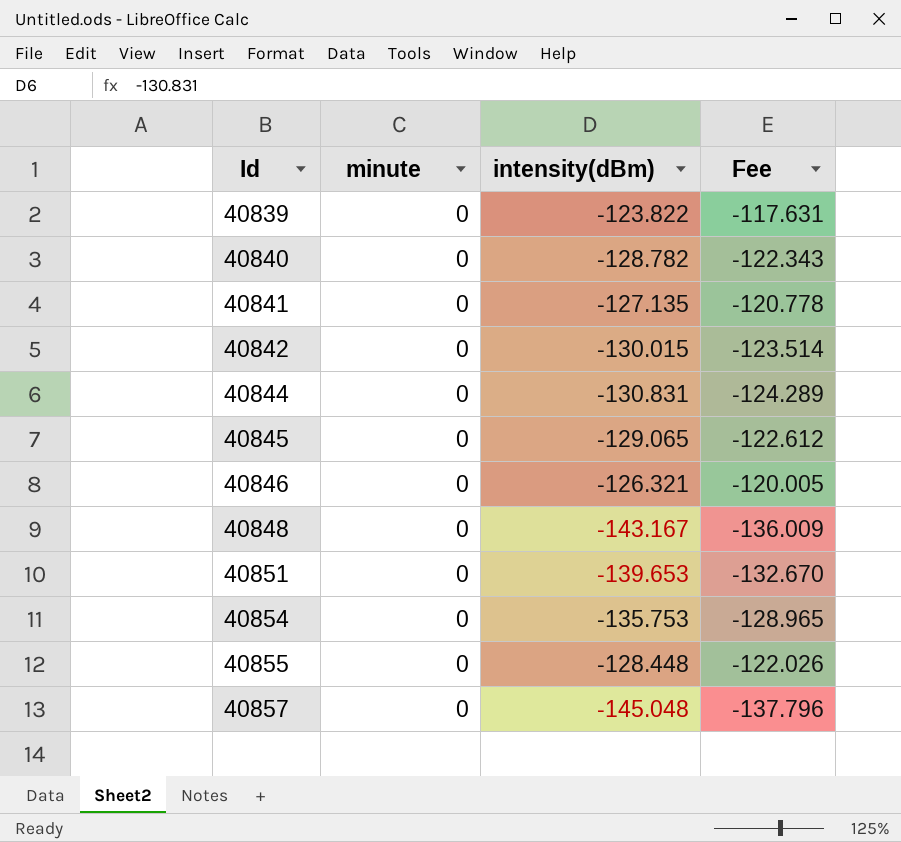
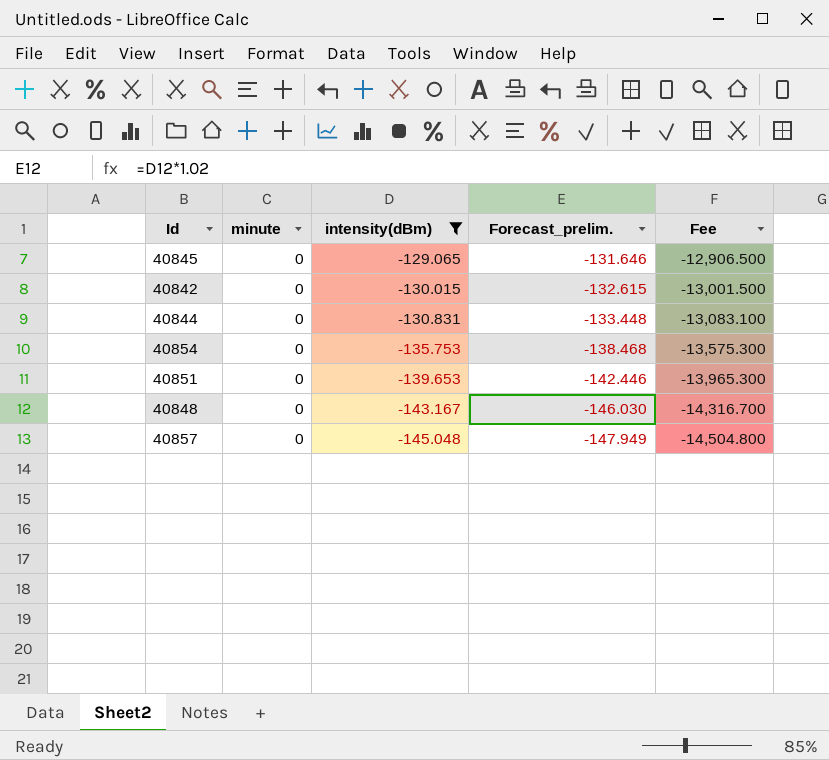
filter: none -> intensity(dBm) <= -129.065
row order: Id ascending -> intensity(dBm) descending
column Forecast_prelim. | formula: none -> [intensity(dBm)] * 1.02
column Fee | formula: [intensity(dBm)] * 0.95 -> [intensity(dBm)] * 100

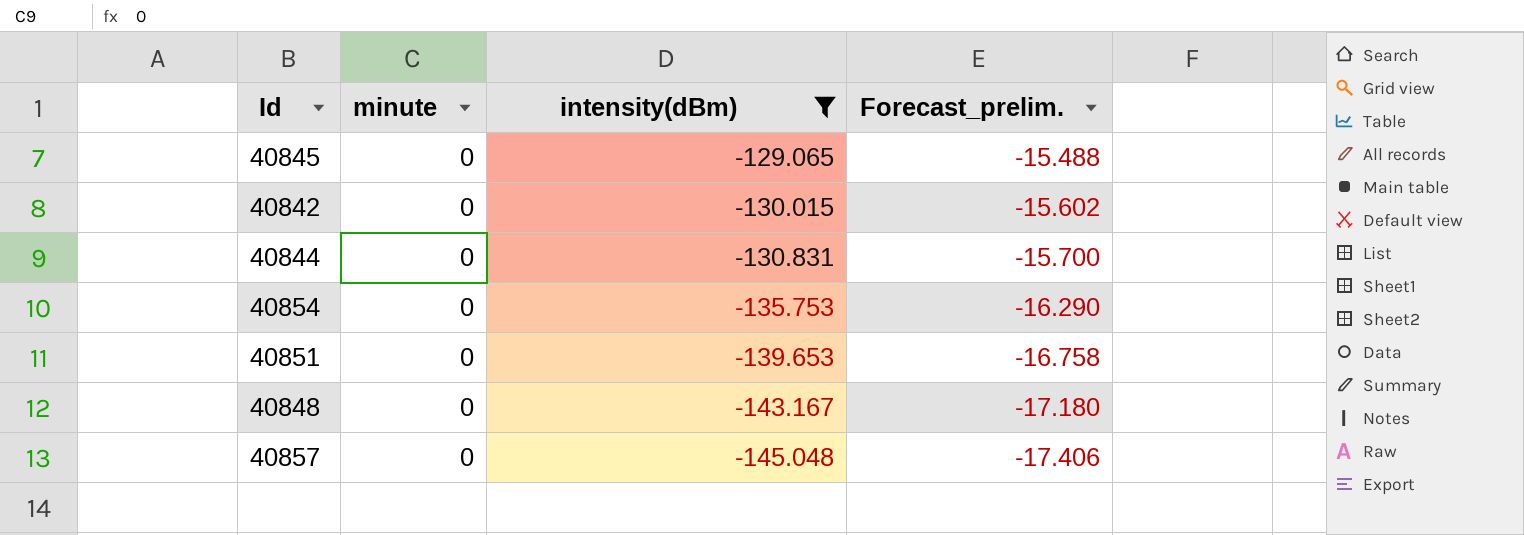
column Fee | formula: [intensity(dBm)] * 100 -> none
column Forecast_prelim. | formula: [intensity(dBm)] * 1.02 -> [intensity(dBm)] * 0.12

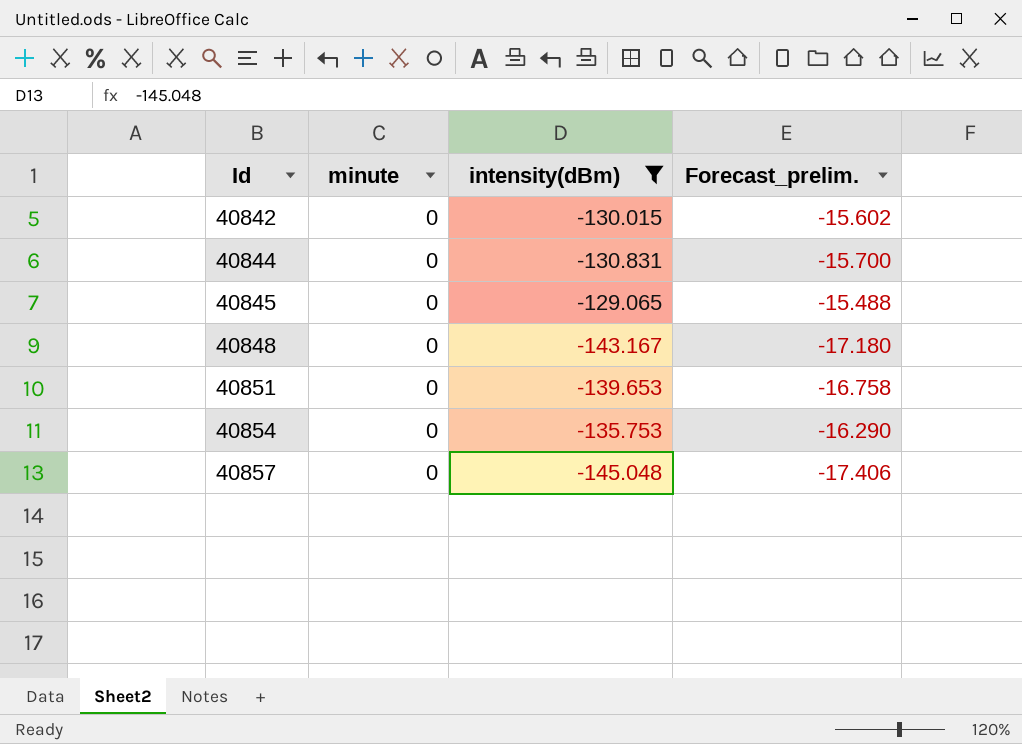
row order: intensity(dBm) descending -> Id ascending

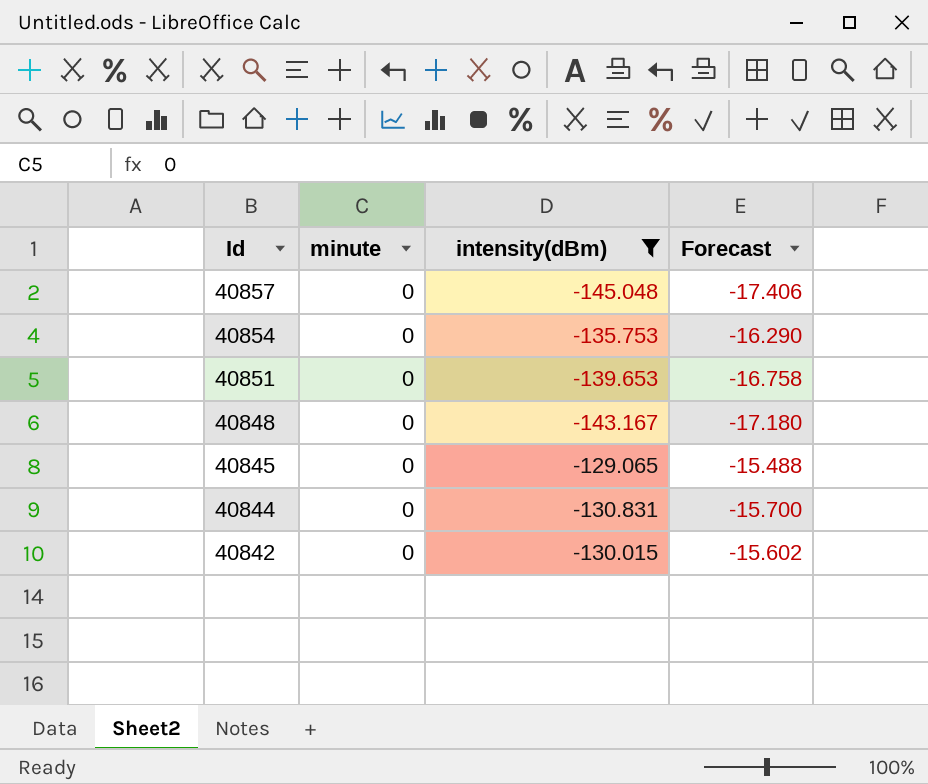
row order: Id ascending -> Id descending
column name: Forecast_prelim. -> Forecast

